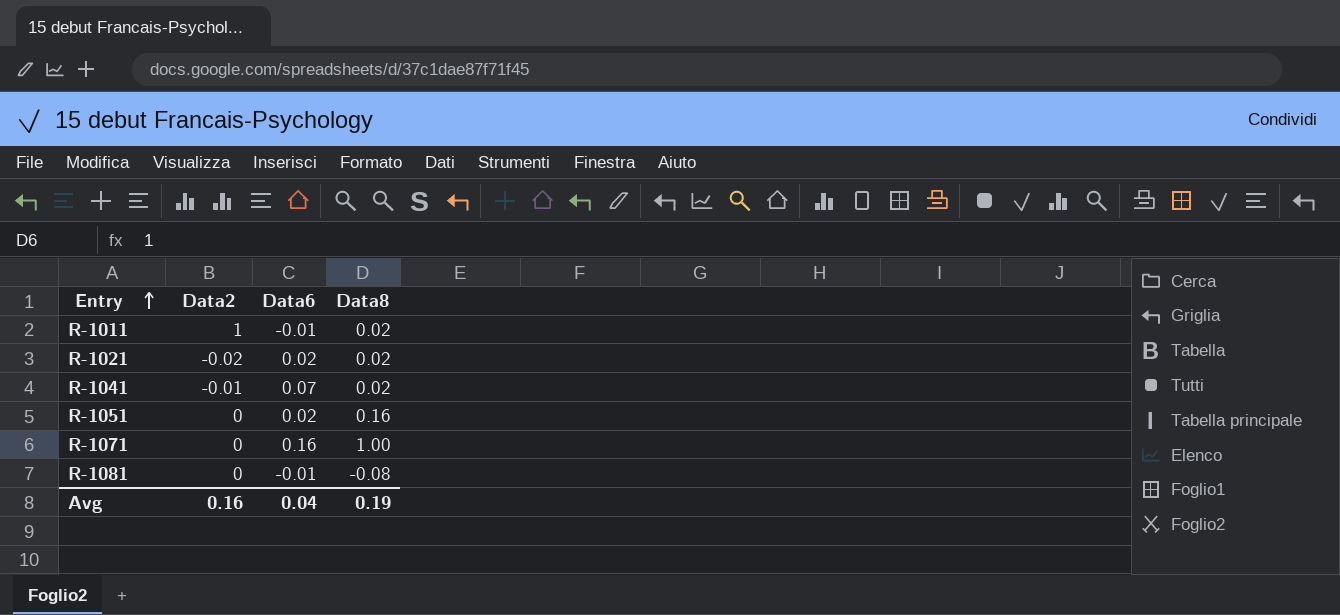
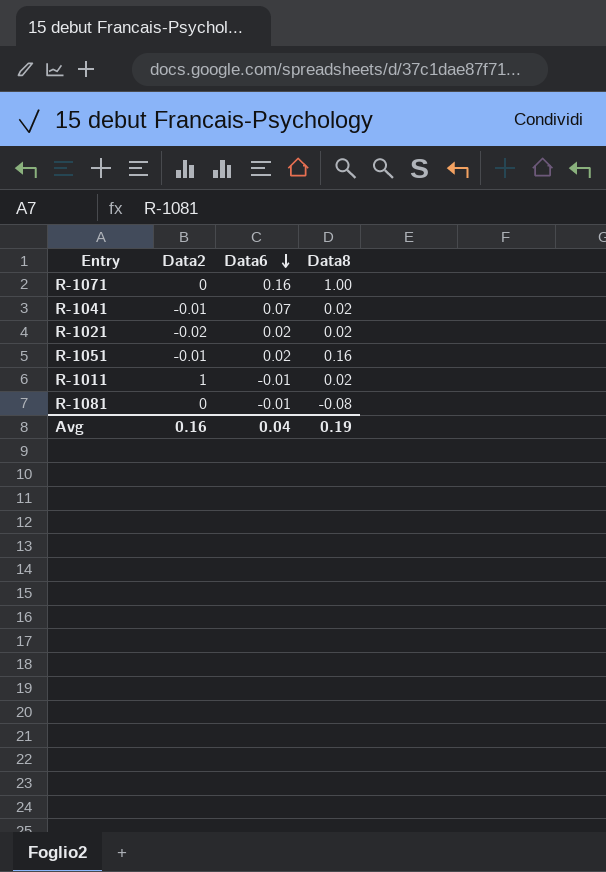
row order: Entry ascending -> Data6 descending
R-1051 | Data2: 0 -> -0.01

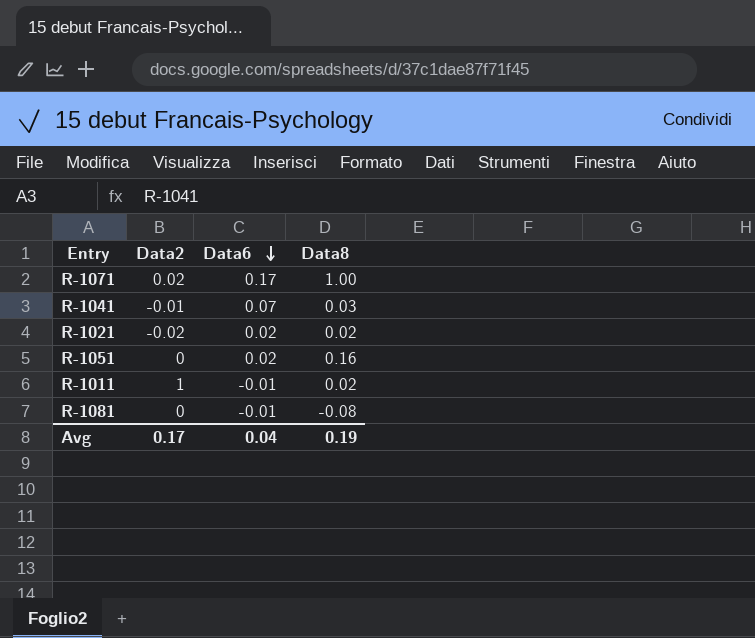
R-1071 | Data2: 0 -> 0.02
R-1071 | Data6: 0.16 -> 0.17
R-1041 | Data8: 0.02 -> 0.03
R-1051 | Data2: -0.01 -> 0
Avg | Data2: 0.16 -> 0.17

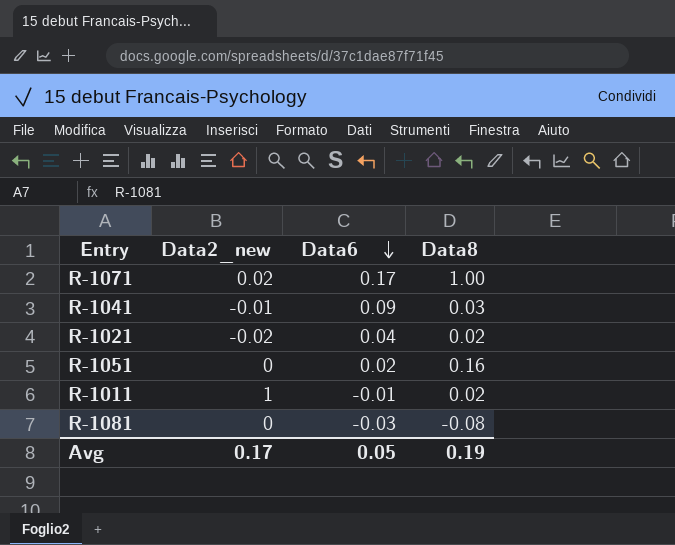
column name: Data2 -> Data2_new
R-1041 | Data6: 0.07 -> 0.09
R-1021 | Data6: 0.02 -> 0.04
R-1081 | Data6: -0.01 -> -0.03
Avg | Data6: 0.04 -> 0.05

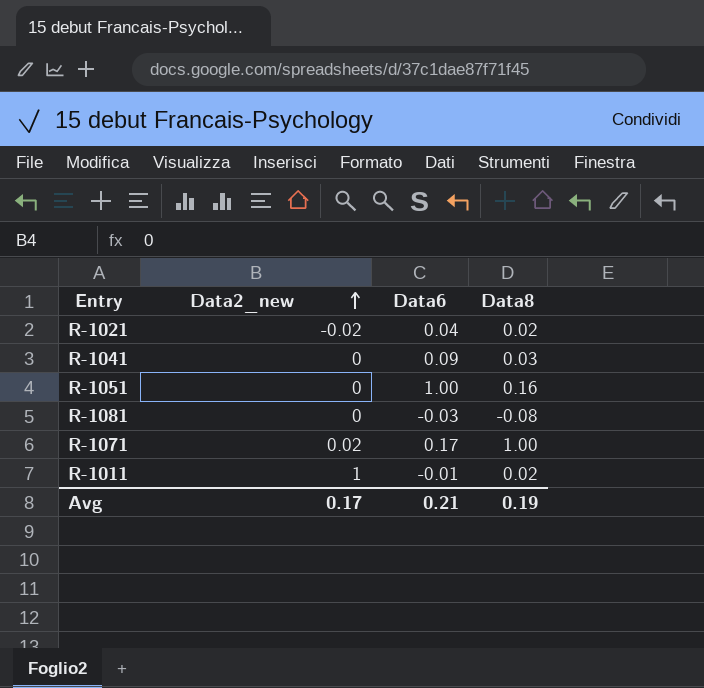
row order: Data6 descending -> Data2_new ascending
R-1041 | Data2_new: -0.01 -> 0
R-1051 | Data6: 0.02 -> 1.00
Avg | Data6: 0.05 -> 0.21

